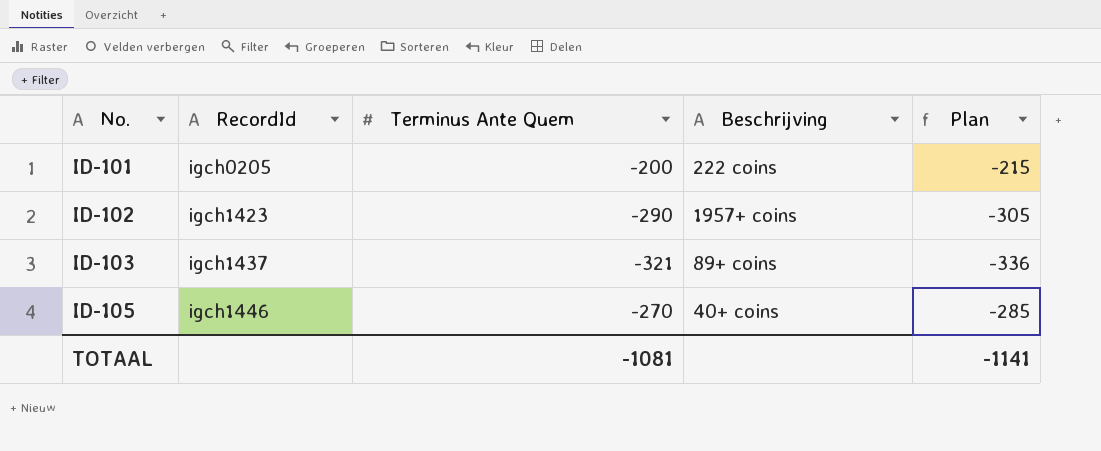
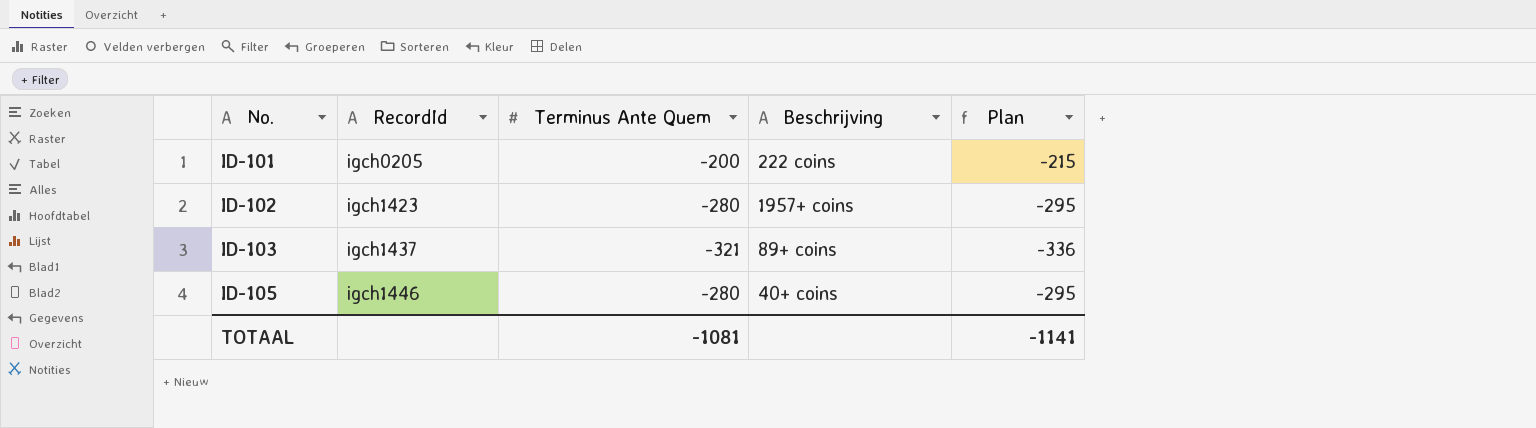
ID-102 | Terminus Ante Quem: -290 -> -280
ID-102 | Plan: -305 -> -295
ID-105 | Terminus Ante Quem: -270 -> -280
ID-105 | Plan: -285 -> -295

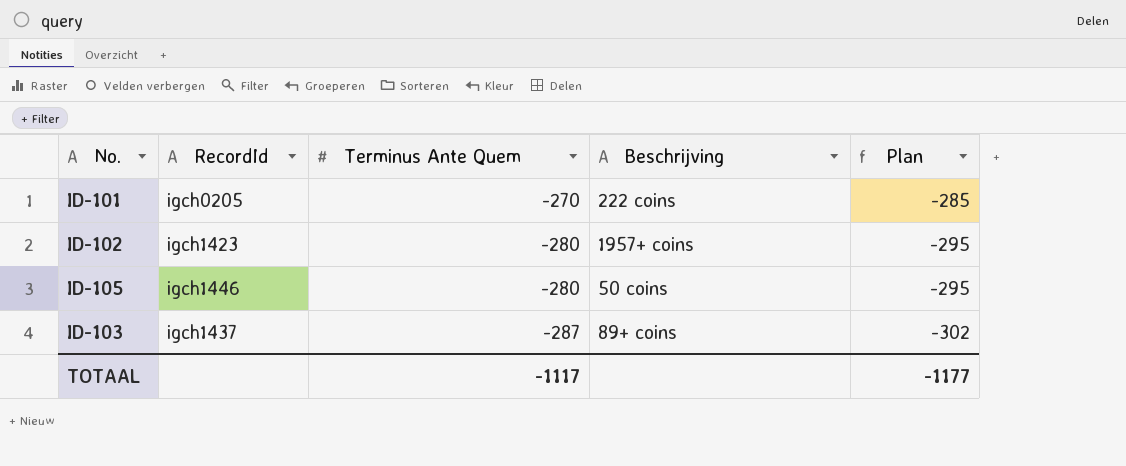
row order: No. ascending -> Terminus Ante Quem descending
ID-101 | Terminus Ante Quem: -200 -> -270
ID-101 | Plan: -215 -> -285
ID-105 | Beschrijving: 40+ coins -> 50 coins
ID-103 | Terminus Ante Quem: -321 -> -287
ID-103 | Plan: -336 -> -302
TOTAAL | Terminus Ante Quem: -1081 -> -1117
TOTAAL | Plan: -1141 -> -1177

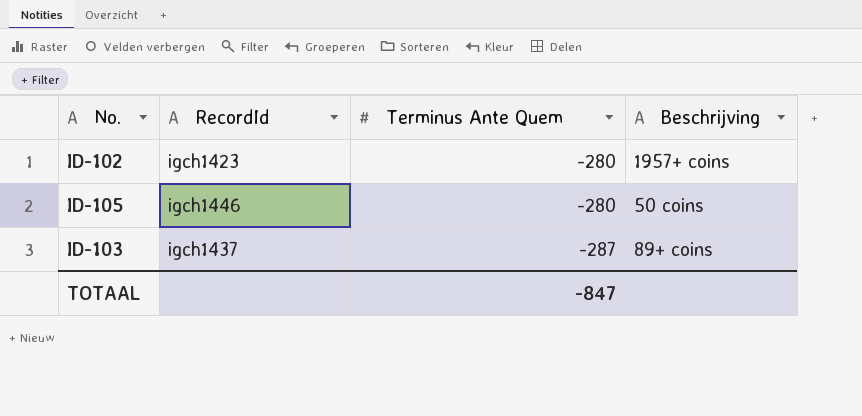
column Plan | formula: [Terminus Ante Quem] - 15 -> none
row ID-101: igch0205 | -270 | 222 coins | -285 -> none
TOTAAL | Terminus Ante Quem: -1117 -> -847

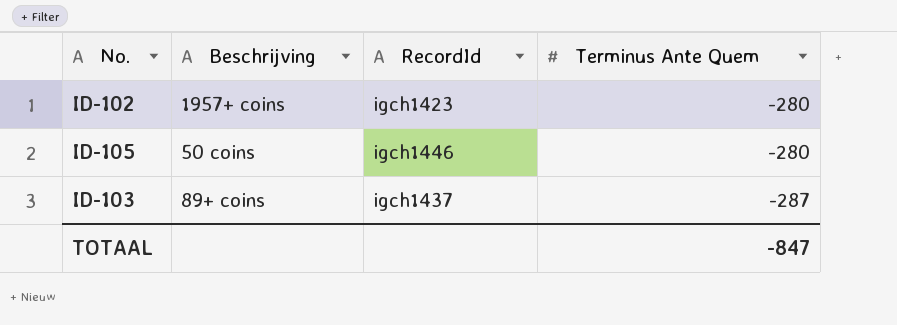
column Beschrijving | position: 4 -> 2

